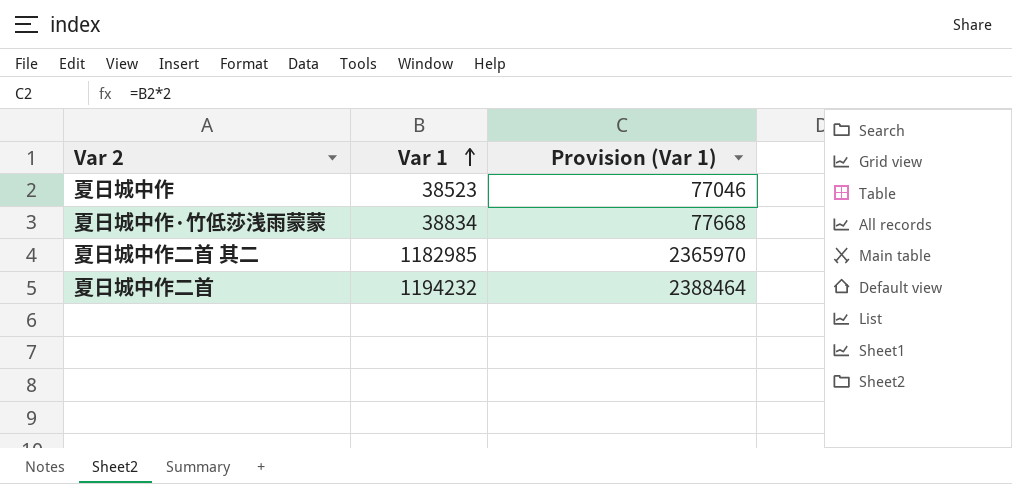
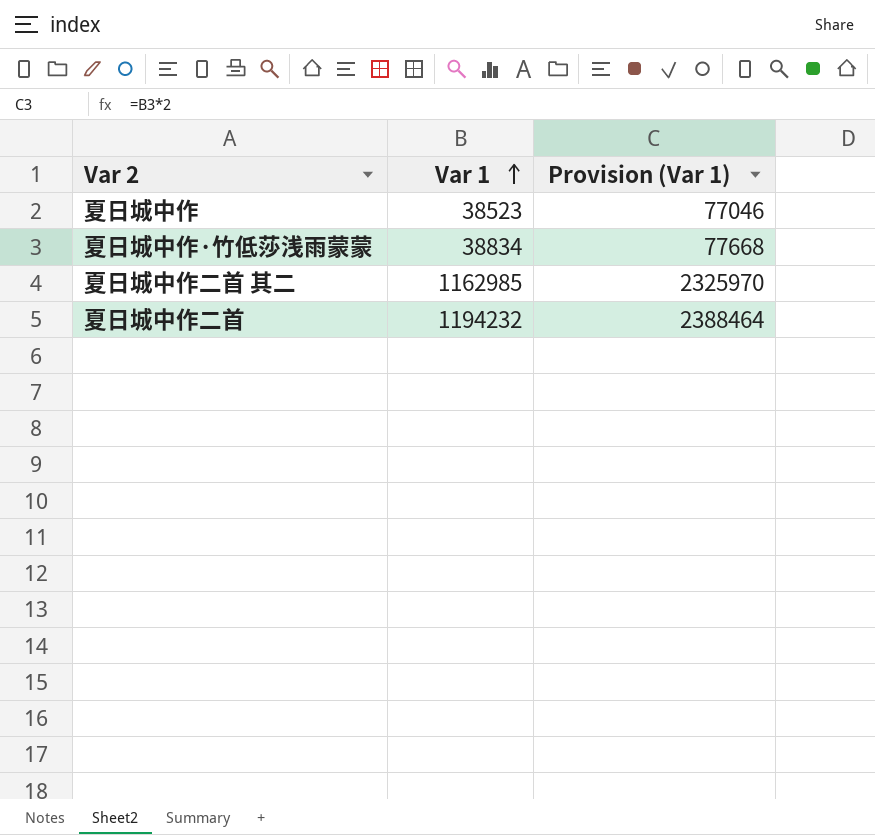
夏日城中作二首 其二 | Var 1: 1182985 -> 1162985
夏日城中作二首 其二 | Provision (Var 1): 2365970 -> 2325970

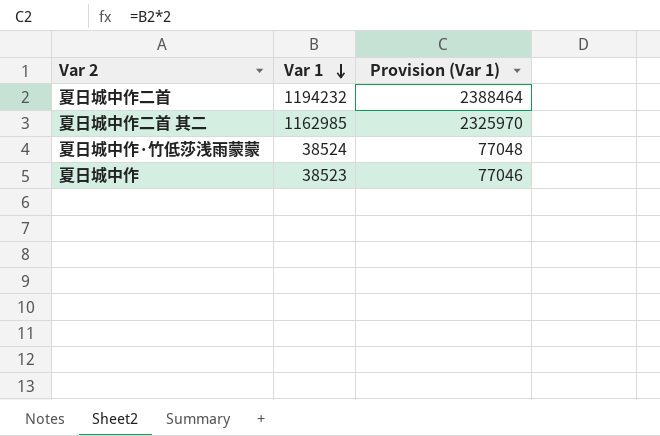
row order: Var 1 ascending -> Var 1 descending
夏日城中作·竹低莎浅雨蒙蒙 | Var 1: 38834 -> 38524
夏日城中作·竹低莎浅雨蒙蒙 | Provision (Var 1): 77668 -> 77048

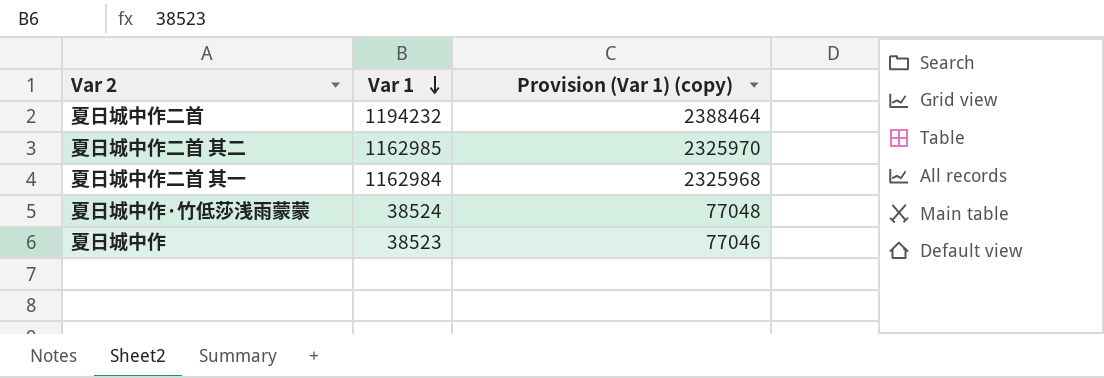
column name: Provision (Var 1) -> Provision (Var 1) (copy)
row 夏日城中作二首 其一: none -> 1162984 | 2325968

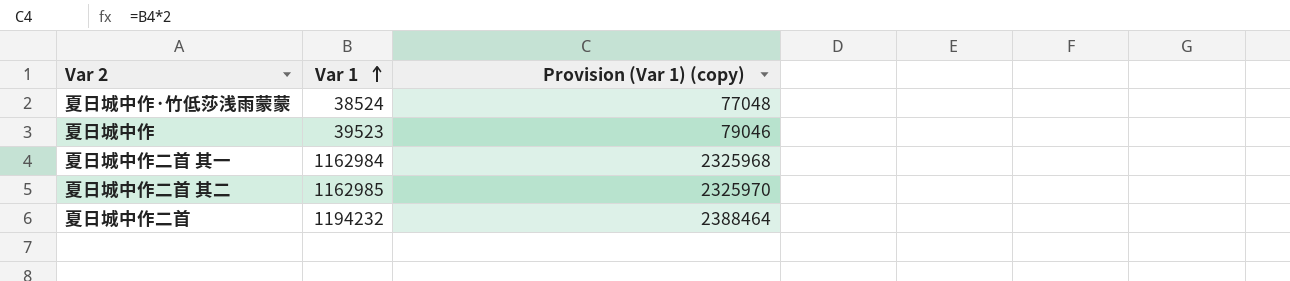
row order: Var 1 descending -> Var 1 ascending
夏日城中作 | Var 1: 38523 -> 39523
夏日城中作 | Provision (Var 1) (copy): 77046 -> 79046

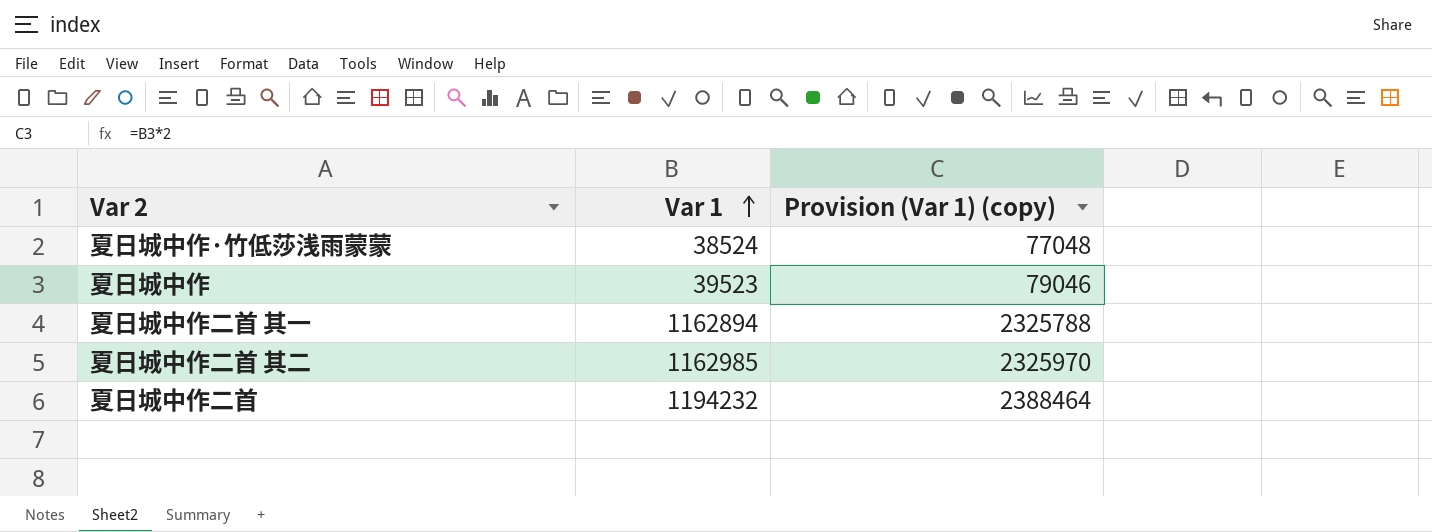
夏日城中作二首 其一 | Var 1: 1162984 -> 1162894
夏日城中作二首 其一 | Provision (Var 1) (copy): 2325968 -> 2325788

